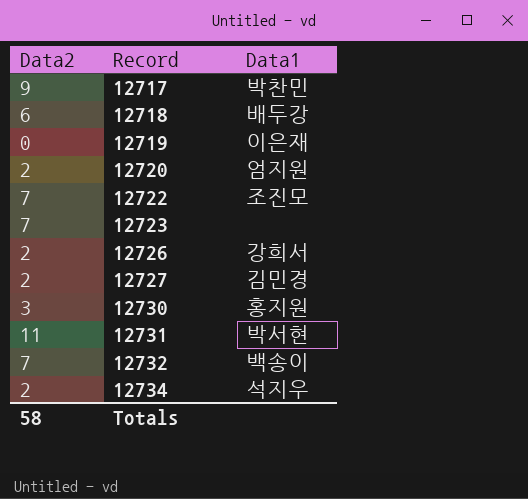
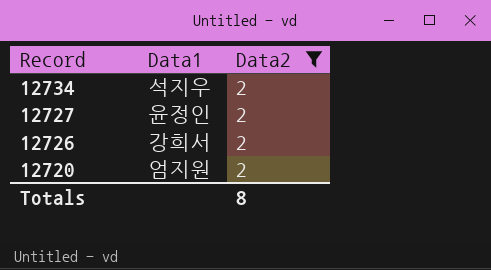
filter: none -> Data2 = 2
row order: Record ascending -> Record descending
column Data2 | position: 1 -> 3
12727 | Data1: 김민경 -> 윤정인
Totals | Data2: 58 -> 8

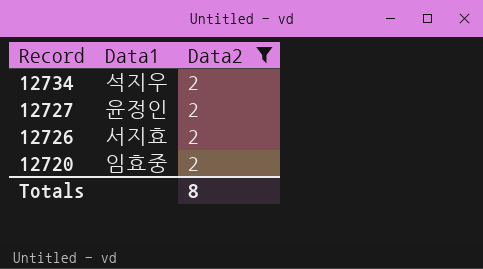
12726 | Data1: 강희서 -> 서지효
12720 | Data1: 엄지원 -> 임효중

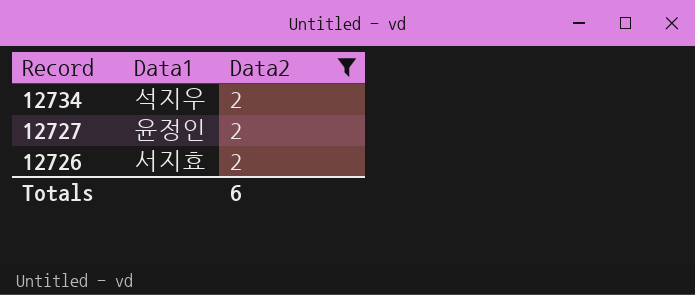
row 12720: 임효중 | 2 -> none
Totals | Data2: 8 -> 6

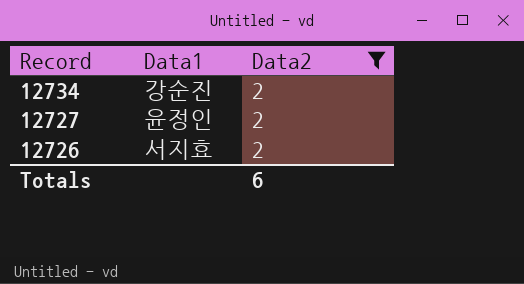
12734 | Data1: 석지우 -> 강순진

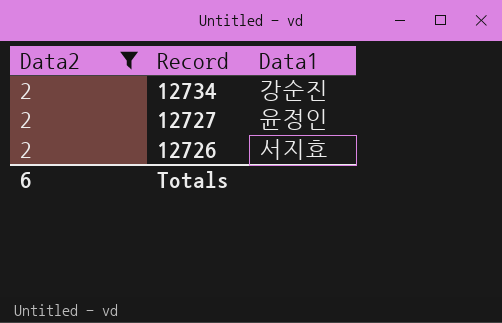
column Data2 | position: 3 -> 1

